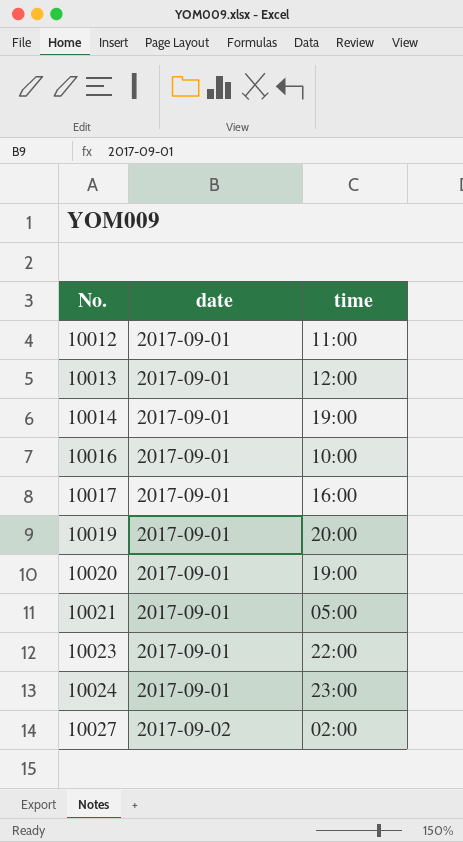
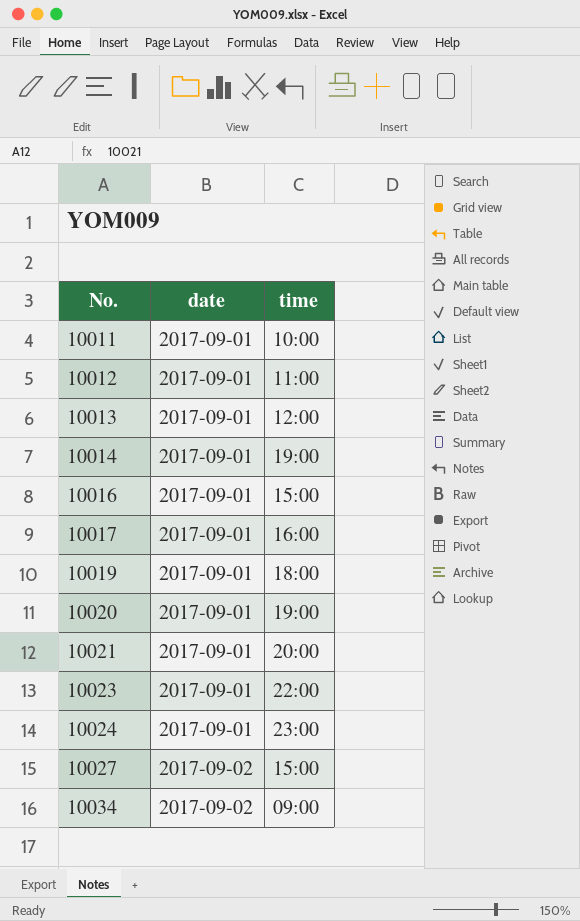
row 10011: none -> 2017-09-01 | 10:00
10016 | time: 10:00 -> 15:00
10019 | time: 20:00 -> 18:00
10021 | time: 05:00 -> 20:00
10027 | time: 02:00 -> 15:00
row 10034: none -> 2017-09-02 | 09:00

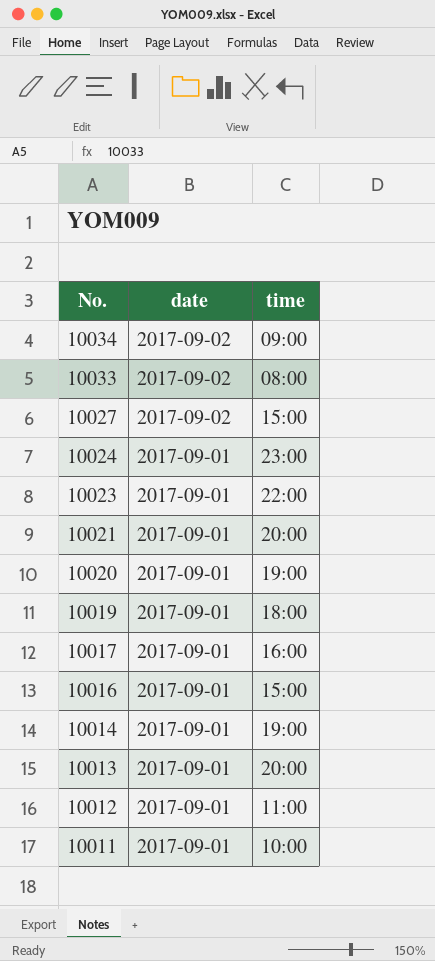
row order: No. ascending -> No. descending
row 10033: none -> 2017-09-02 | 08:00
10013 | time: 12:00 -> 20:00

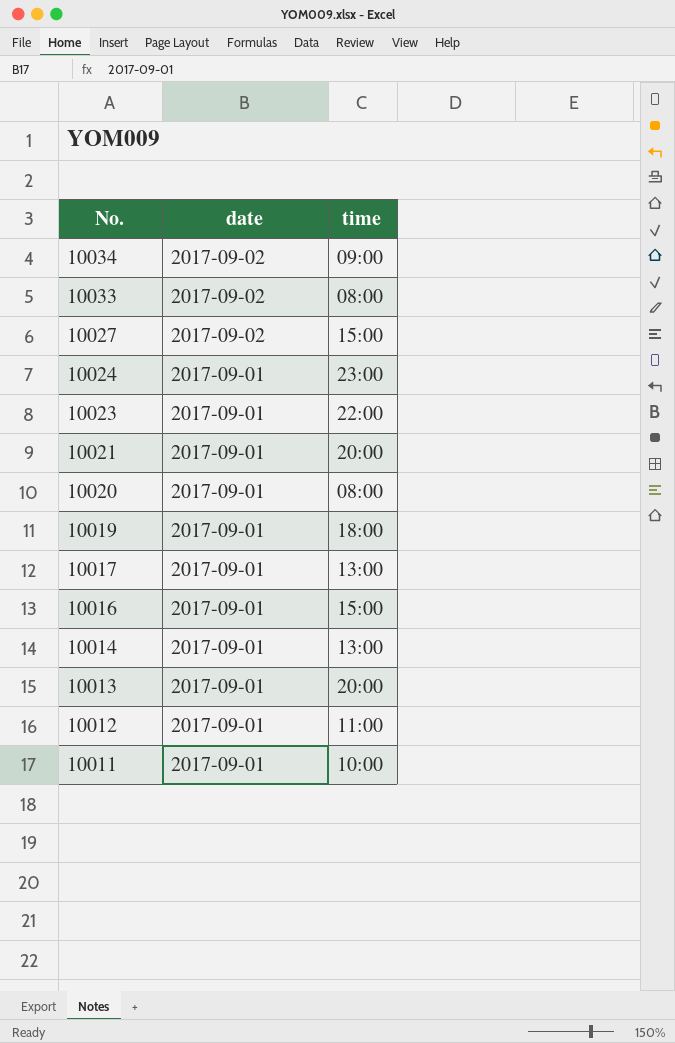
10020 | time: 19:00 -> 08:00
10017 | time: 16:00 -> 13:00
10014 | time: 19:00 -> 13:00

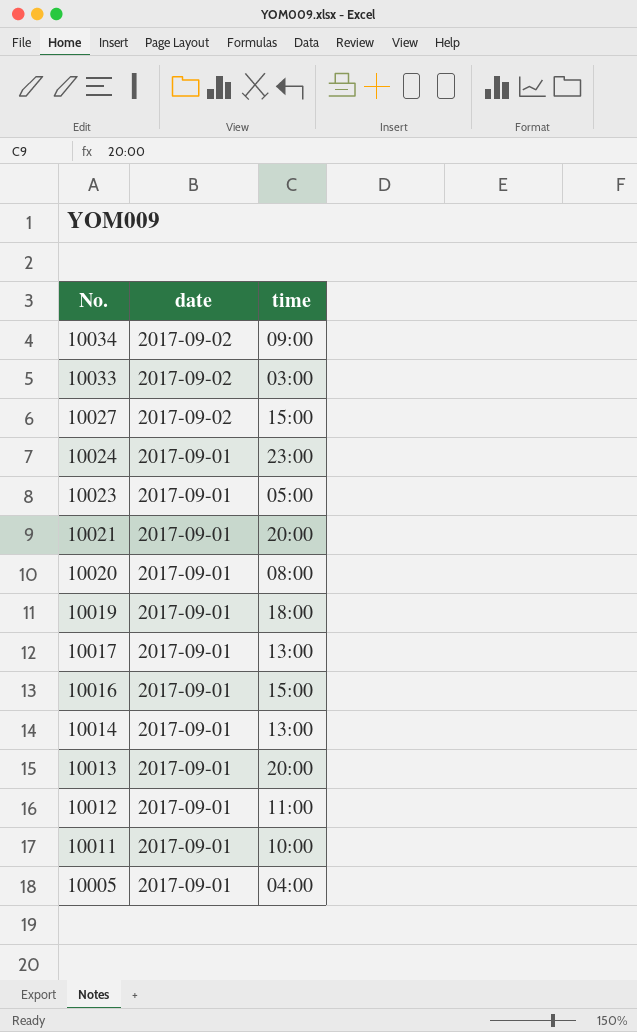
10033 | time: 08:00 -> 03:00
10023 | time: 22:00 -> 05:00
row 10005: none -> 2017-09-01 | 04:00

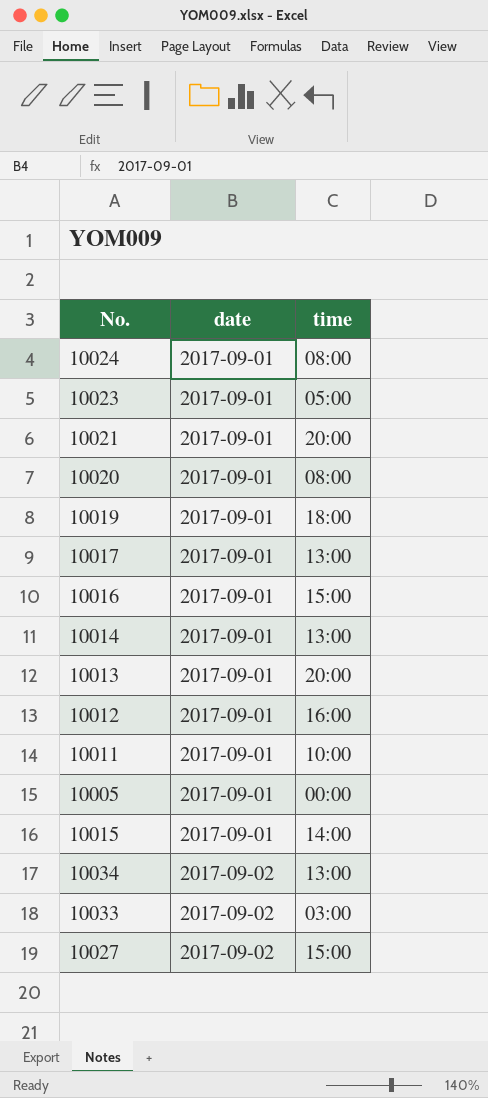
row order: No. descending -> date ascending
10024 | time: 23:00 -> 08:00
10012 | time: 11:00 -> 16:00
10005 | time: 04:00 -> 00:00
row 10015: none -> 2017-09-01 | 14:00
10034 | time: 09:00 -> 13:00

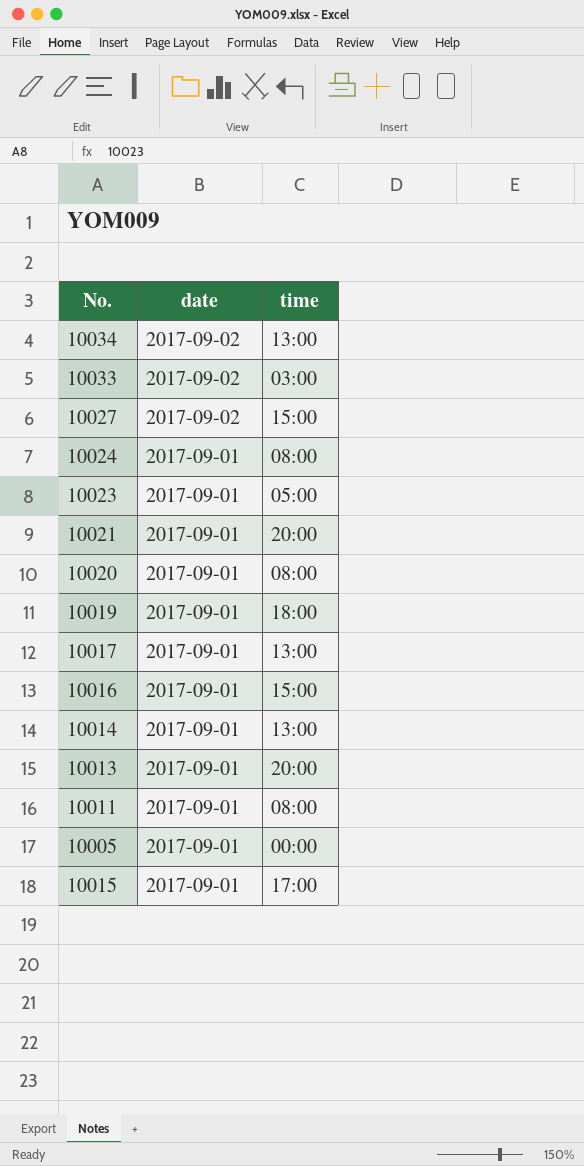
row order: date ascending -> date descending
row 10012: 2017-09-01 | 16:00 -> none
10011 | time: 10:00 -> 08:00
10015 | time: 14:00 -> 17:00

